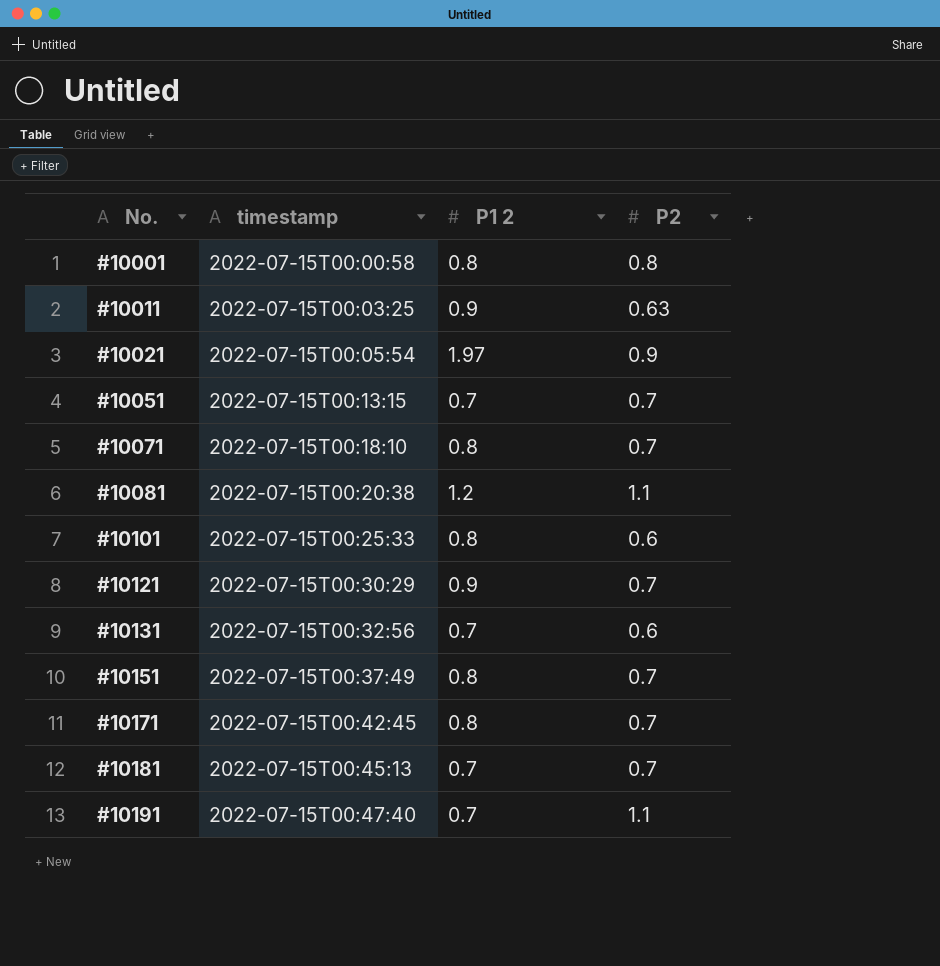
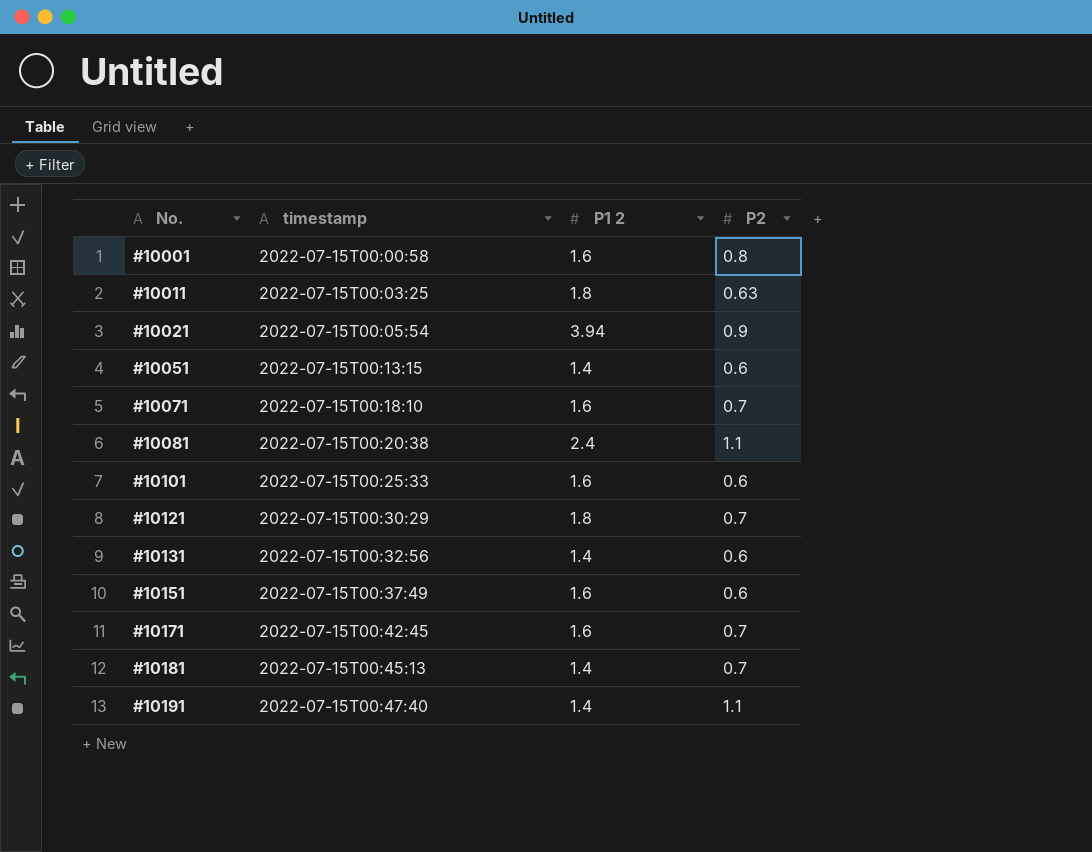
#10001 | P1 2: 0.8 -> 1.6
#10011 | P1 2: 0.9 -> 1.8
#10021 | P1 2: 1.97 -> 3.94
#10051 | P1 2: 0.7 -> 1.4
#10051 | P2: 0.7 -> 0.6
#10071 | P1 2: 0.8 -> 1.6
#10081 | P1 2: 1.2 -> 2.4
#10101 | P1 2: 0.8 -> 1.6
#10121 | P1 2: 0.9 -> 1.8
#10131 | P1 2: 0.7 -> 1.4
#10151 | P1 2: 0.8 -> 1.6
#10151 | P2: 0.7 -> 0.6
#10171 | P1 2: 0.8 -> 1.6
#10181 | P1 2: 0.7 -> 1.4
#10191 | P1 2: 0.7 -> 1.4

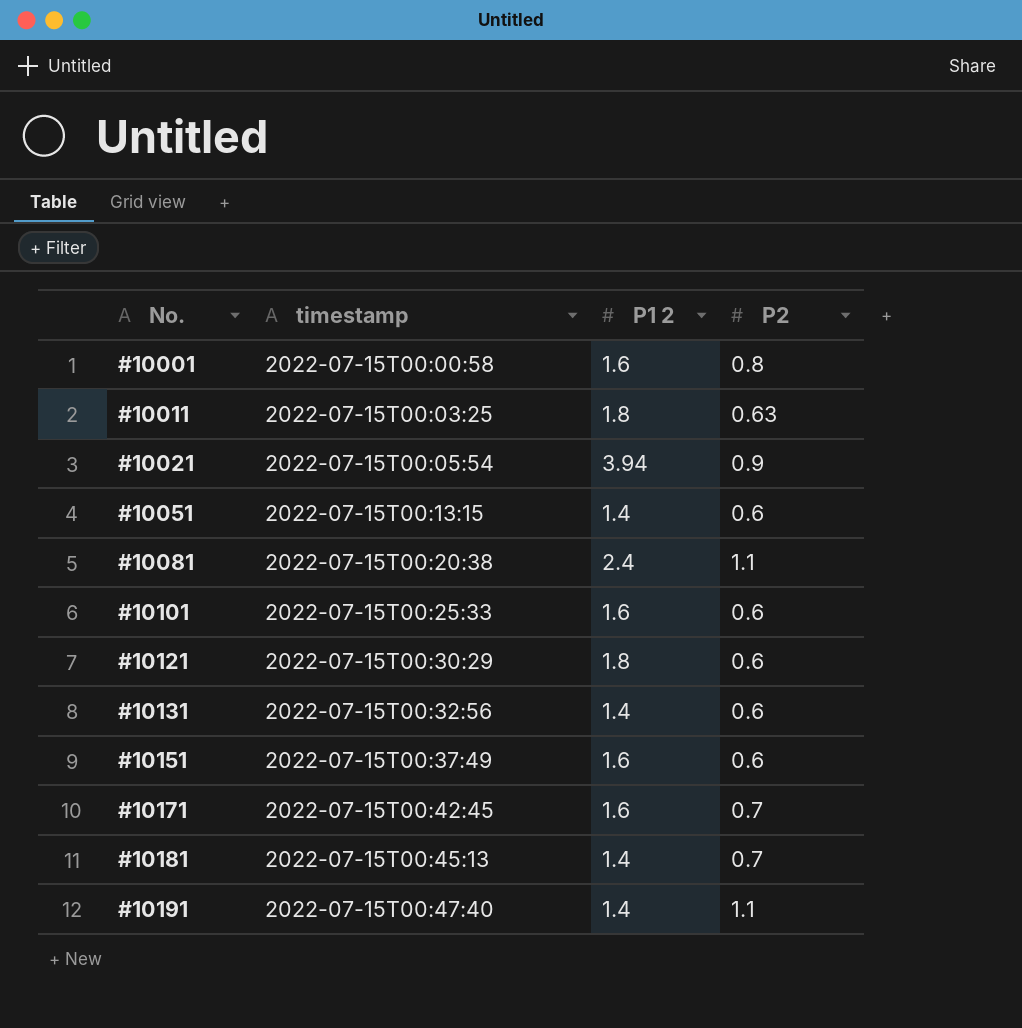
row #10071: 2022-07-15T00:18:10 | 1.6 | 0.7 -> none
#10121 | P2: 0.7 -> 0.6

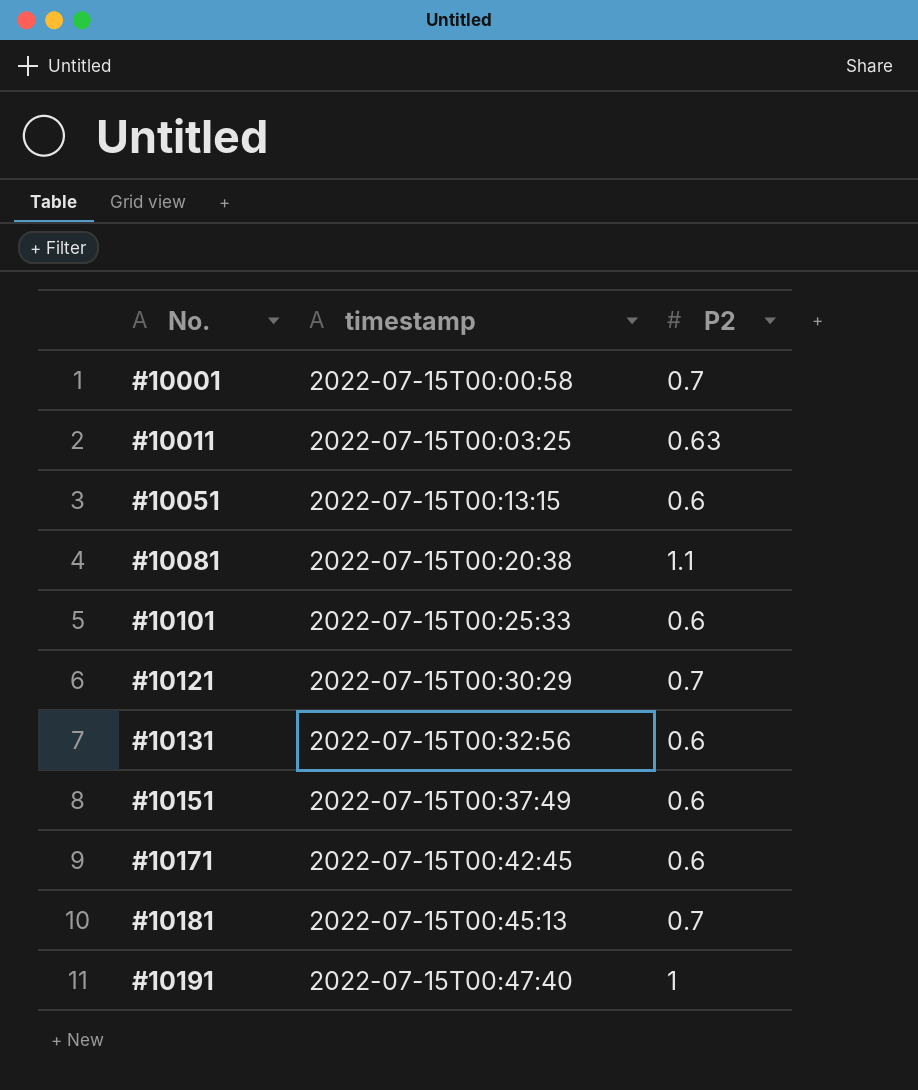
column P1 2 | position: 3 -> none
row #10021: 2022-07-15T00:05:54 | 3.94 | 0.9 -> none
#10001 | P2: 0.8 -> 0.7
#10121 | P2: 0.6 -> 0.7
#10171 | P2: 0.7 -> 0.6
#10191 | P2: 1.1 -> 1

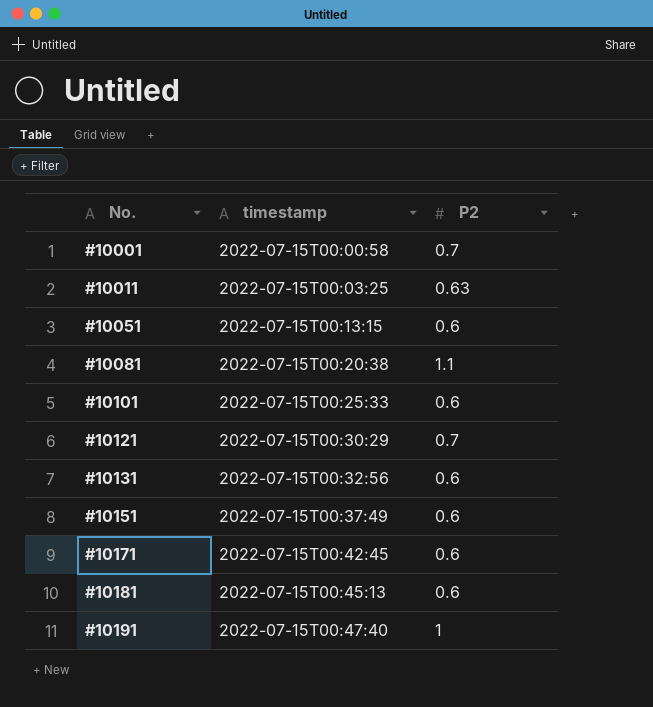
#10181 | P2: 0.7 -> 0.6

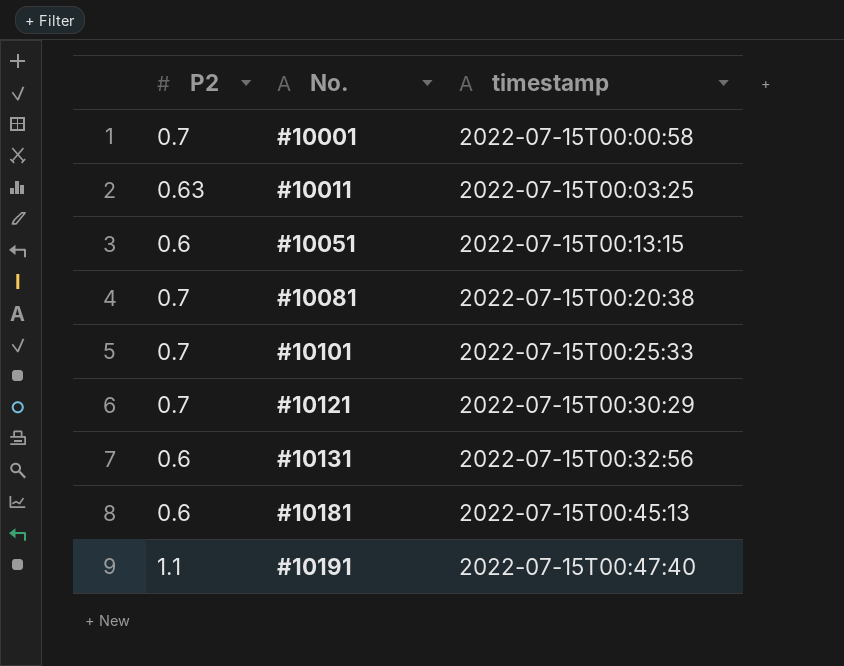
column P2 | position: 3 -> 1
row #10151: 2022-07-15T00:37:49 | 0.6 -> none
row #10171: 2022-07-15T00:42:45 | 0.6 -> none
#10081 | P2: 1.1 -> 0.7
#10101 | P2: 0.6 -> 0.7
#10191 | P2: 1 -> 1.1

